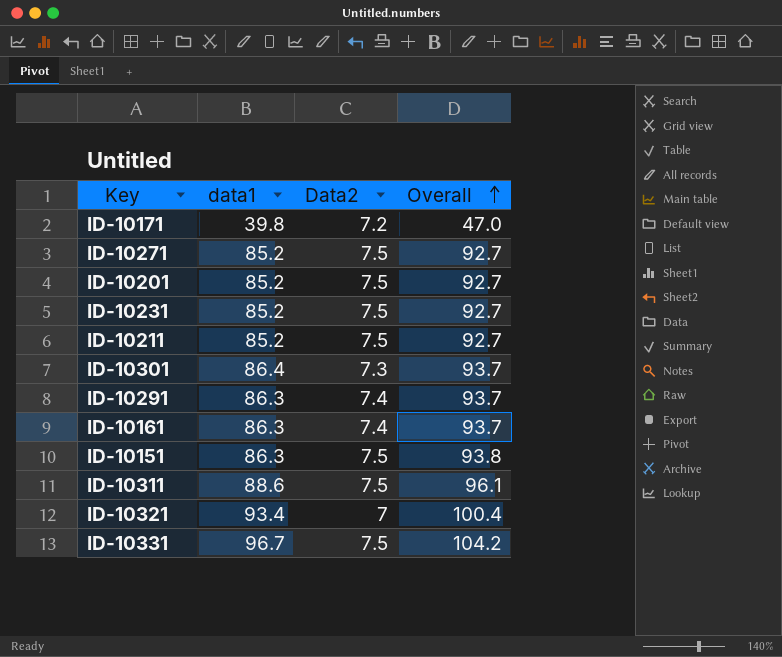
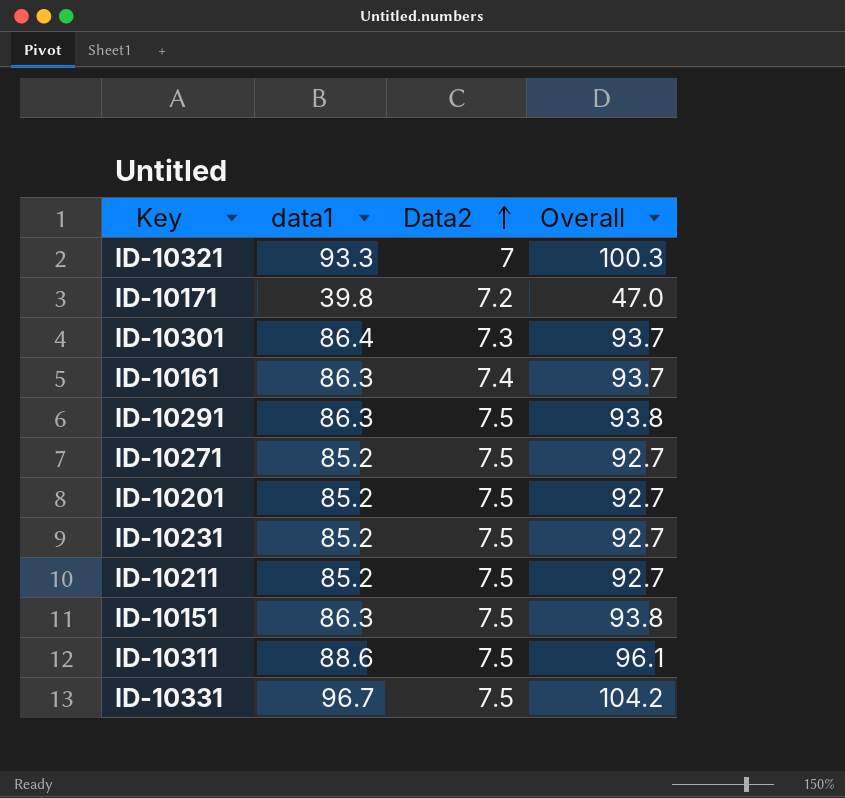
row order: Overall ascending -> Data2 ascending
ID-10321 | data1: 93.4 -> 93.3
ID-10321 | Overall: 100.4 -> 100.3
ID-10291 | Data2: 7.4 -> 7.5
ID-10291 | Overall: 93.7 -> 93.8

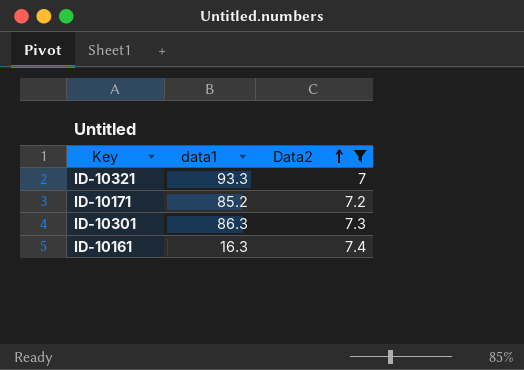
filter: none -> Data2 != 7.5
column Overall | formula: [data1] + [Data2] -> none
ID-10171 | data1: 39.8 -> 85.2
ID-10301 | data1: 86.4 -> 86.3
ID-10161 | data1: 86.3 -> 16.3

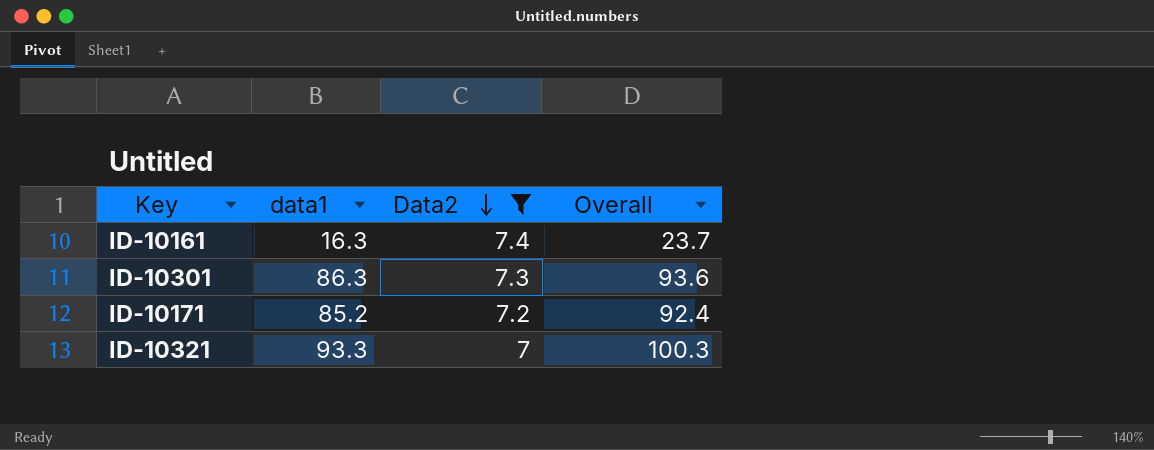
row order: Data2 ascending -> Data2 descending
column Overall | formula: none -> [data1] + [Data2]

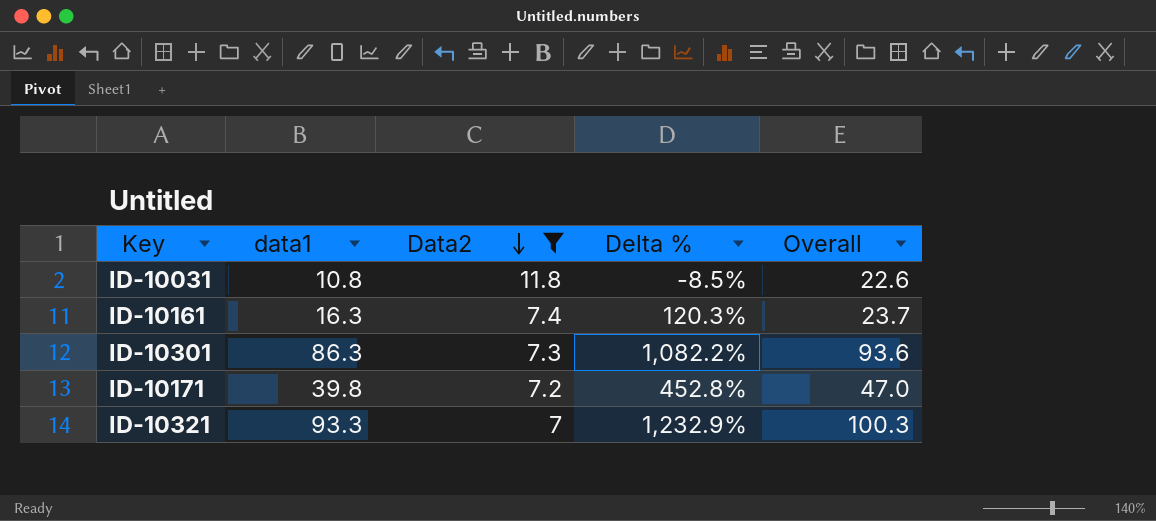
column Delta % | formula: none -> ([data1] - [Data2]) / [Data2]
row ID-10031: none -> 10.8 | 11.8 | -8.5% | 22.6
ID-10171 | data1: 85.2 -> 39.8
ID-10171 | Overall: 92.4 -> 47.0

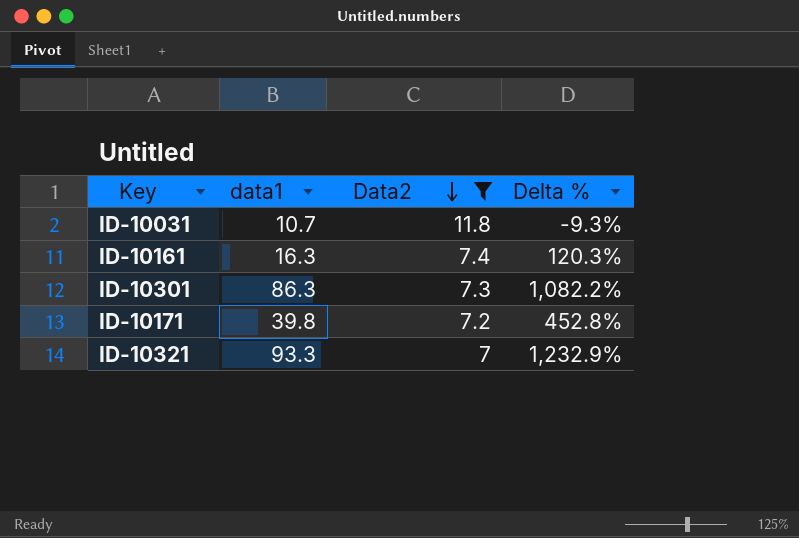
column Overall | formula: [data1] + [Data2] -> none
ID-10031 | data1: 10.8 -> 10.7
ID-10031 | Delta %: -8.5% -> -9.3%

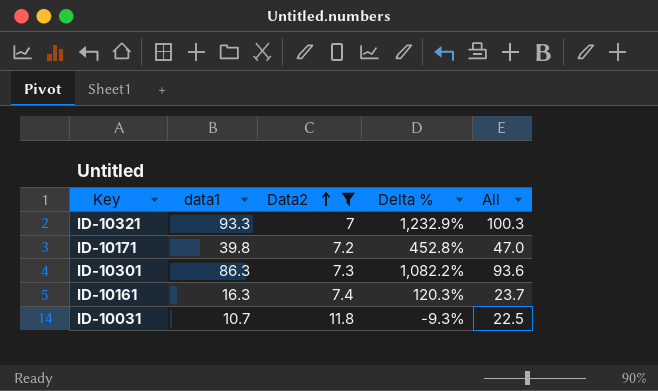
row order: Data2 descending -> Data2 ascending
column All | formula: none -> [data1] + [Data2]

